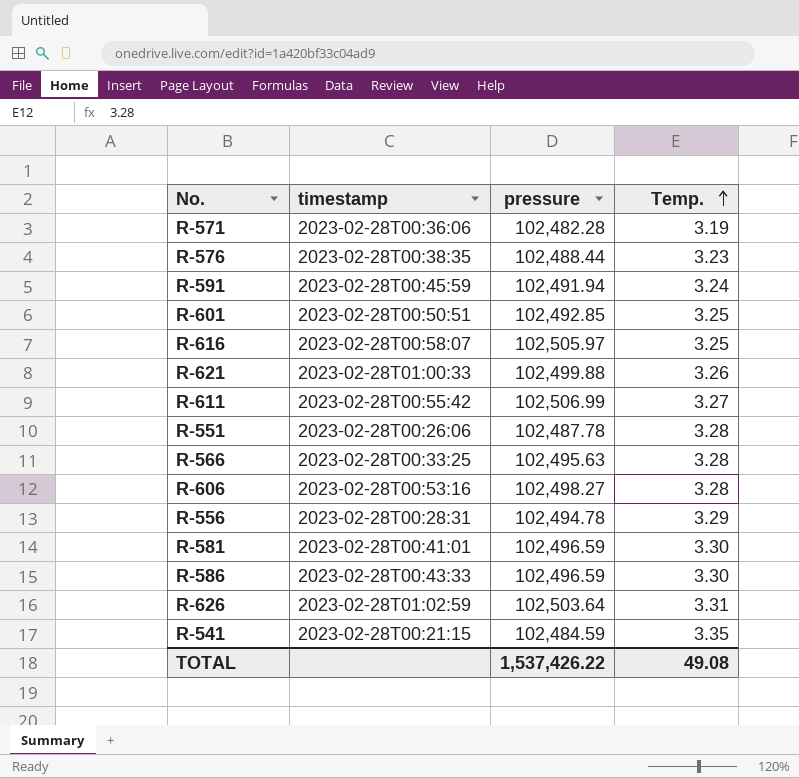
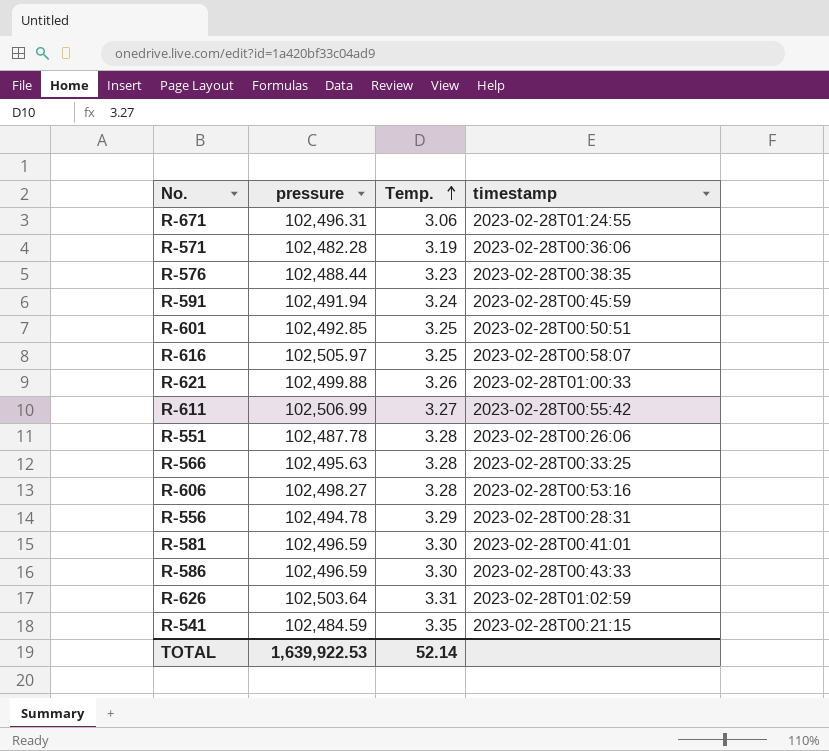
column timestamp | position: 2 -> 4
row R-671: none -> 102,496.31 | 3.06 | 2023-02-28T01:24:55
TOTAL | pressure: 1,537,426.22 -> 1,639,922.53
TOTAL | Temp.: 49.08 -> 52.14

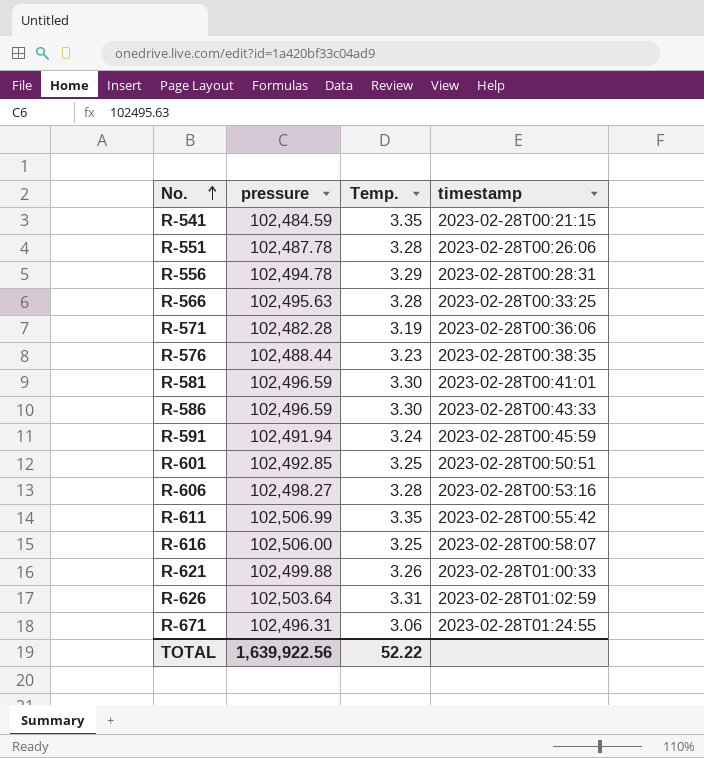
row order: Temp. ascending -> No. ascending
R-611 | Temp.: 3.27 -> 3.35
R-616 | pressure: 102,505.97 -> 102,506.00
TOTAL | pressure: 1,639,922.53 -> 1,639,922.56
TOTAL | Temp.: 52.14 -> 52.22

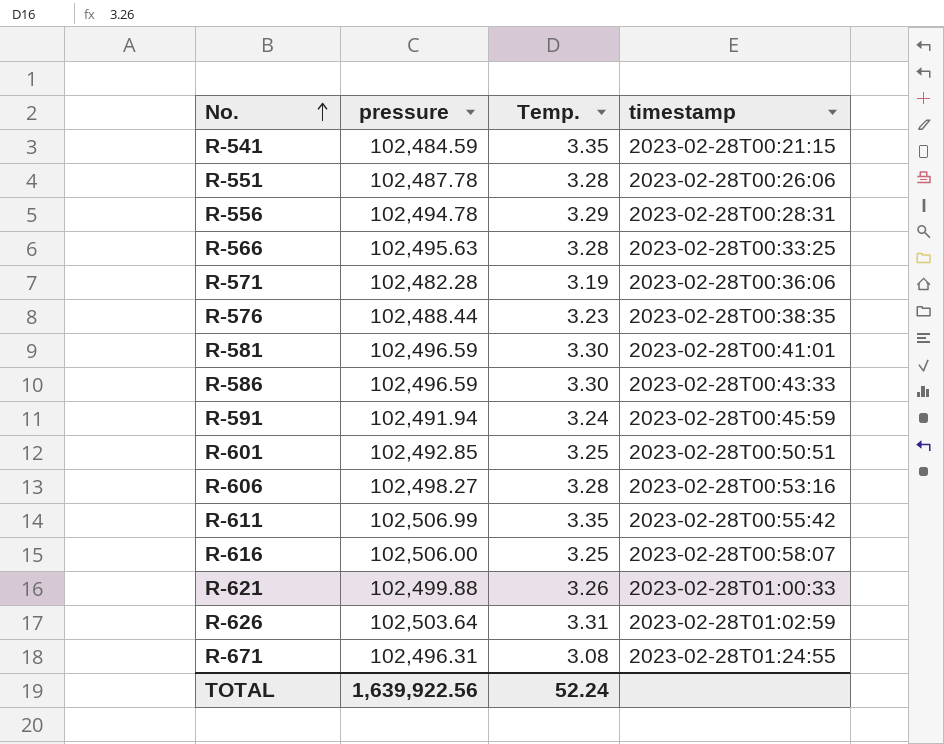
R-671 | Temp.: 3.06 -> 3.08
TOTAL | Temp.: 52.22 -> 52.24

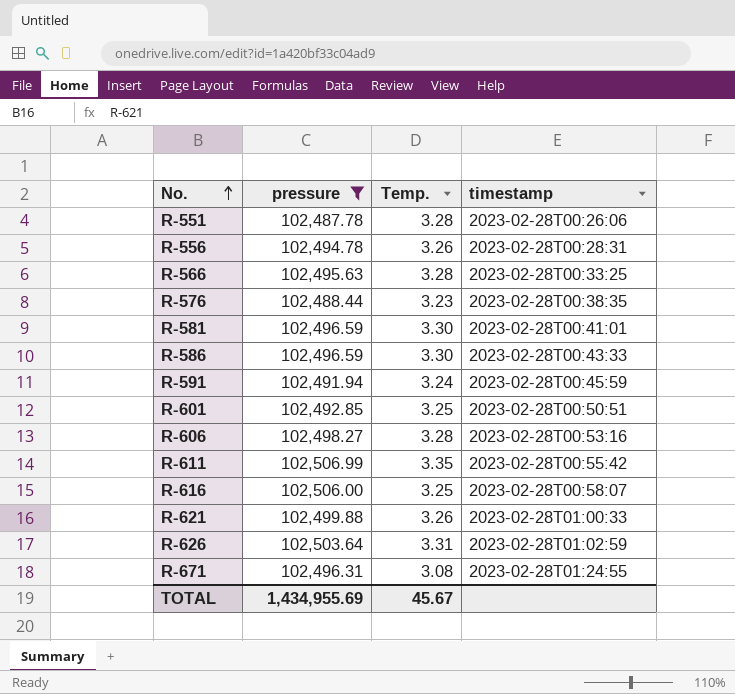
filter: none -> pressure >= 102,487.78
R-556 | Temp.: 3.29 -> 3.26
TOTAL | pressure: 1,639,922.56 -> 1,434,955.69
TOTAL | Temp.: 52.24 -> 45.67

